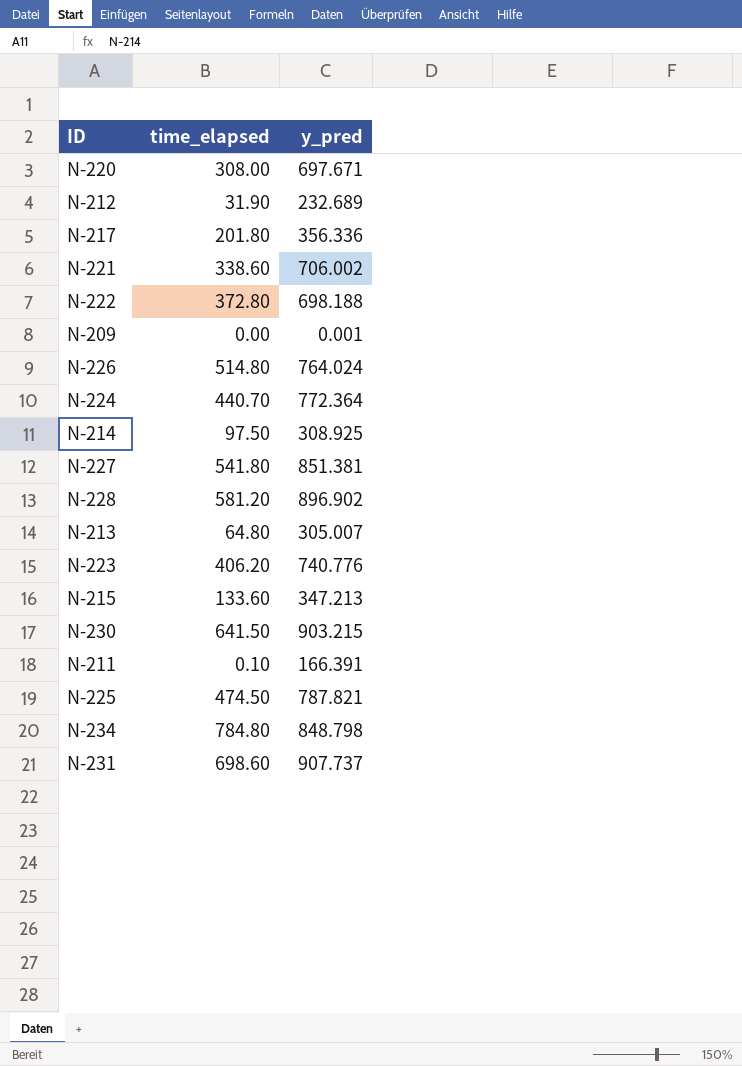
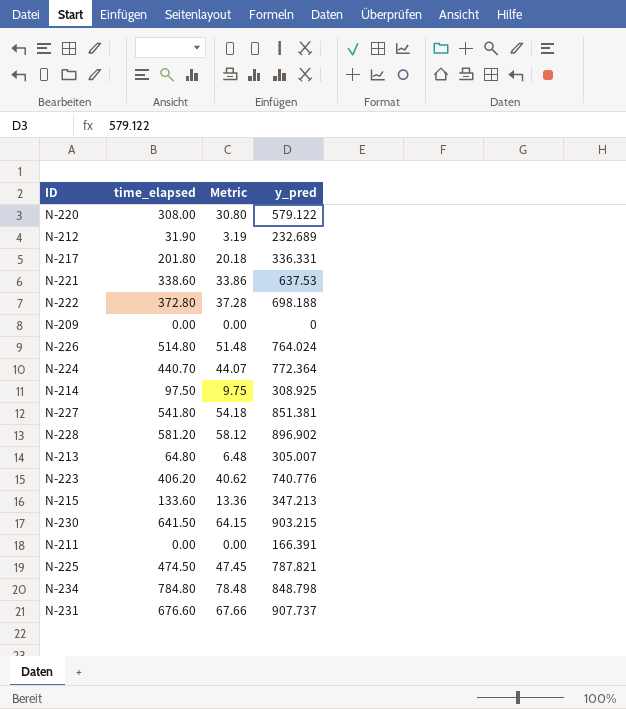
column Metric | formula: none -> [time_elapsed] * 0.1
N-220 | y_pred: 697.671 -> 579.122
N-217 | y_pred: 356.336 -> 336.331
N-221 | y_pred: 706.002 -> 637.53
N-209 | y_pred: 0.001 -> 0
N-211 | time_elapsed: 0.10 -> 0.00
N-231 | time_elapsed: 698.60 -> 676.60

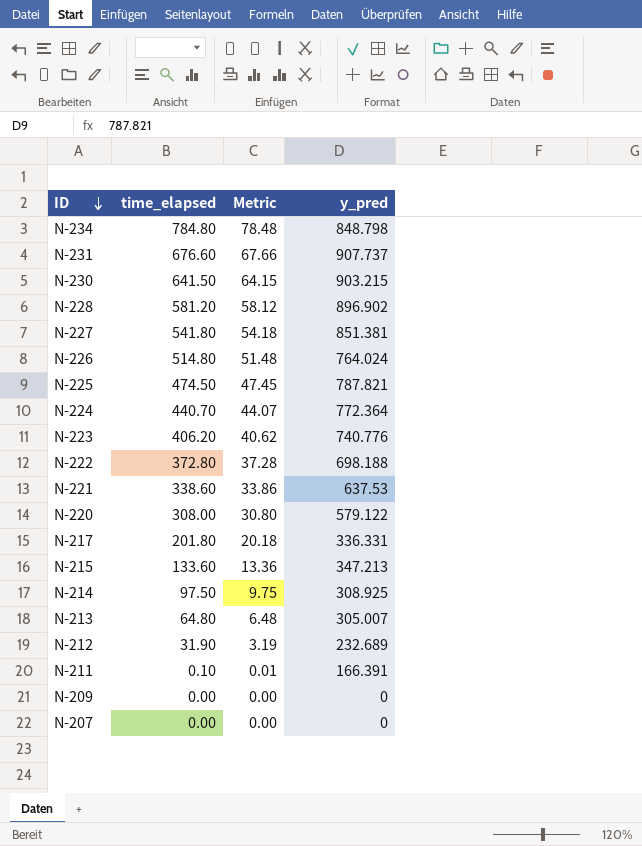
row order: none -> ID descending
N-211 | time_elapsed: 0.00 -> 0.10
N-211 | Metric: 0.00 -> 0.01
row N-207: none -> 0.00 | 0.00 | 0

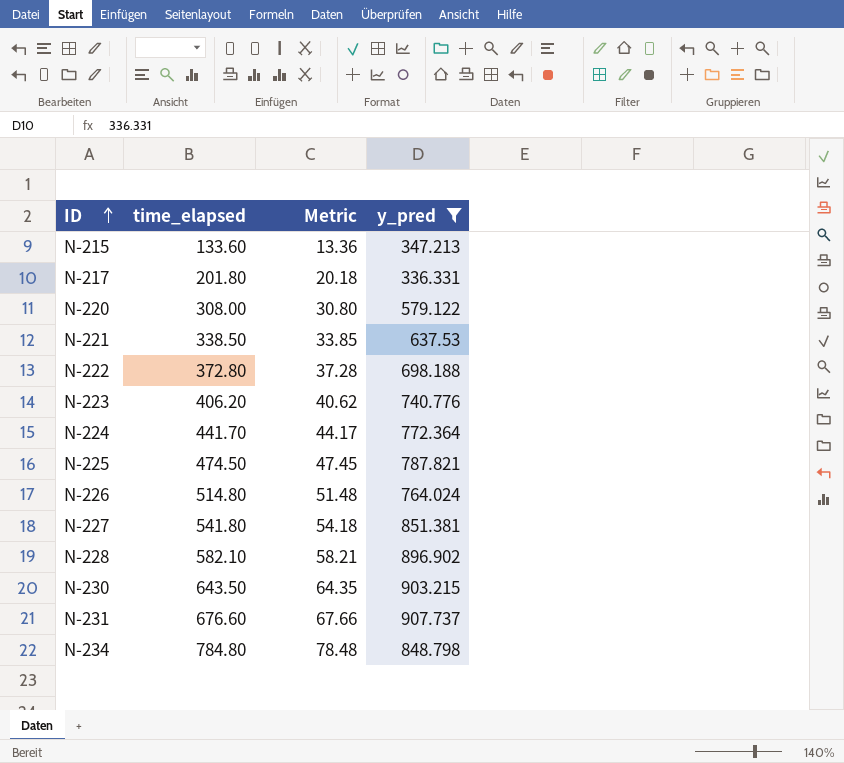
filter: none -> y_pred >= 336.331
row order: ID descending -> ID ascending
N-221 | time_elapsed: 338.60 -> 338.50
N-221 | Metric: 33.86 -> 33.85
N-224 | time_elapsed: 440.70 -> 441.70
N-224 | Metric: 44.07 -> 44.17
N-228 | time_elapsed: 581.20 -> 582.10
N-228 | Metric: 58.12 -> 58.21
N-230 | time_elapsed: 641.50 -> 643.50
N-230 | Metric: 64.15 -> 64.35

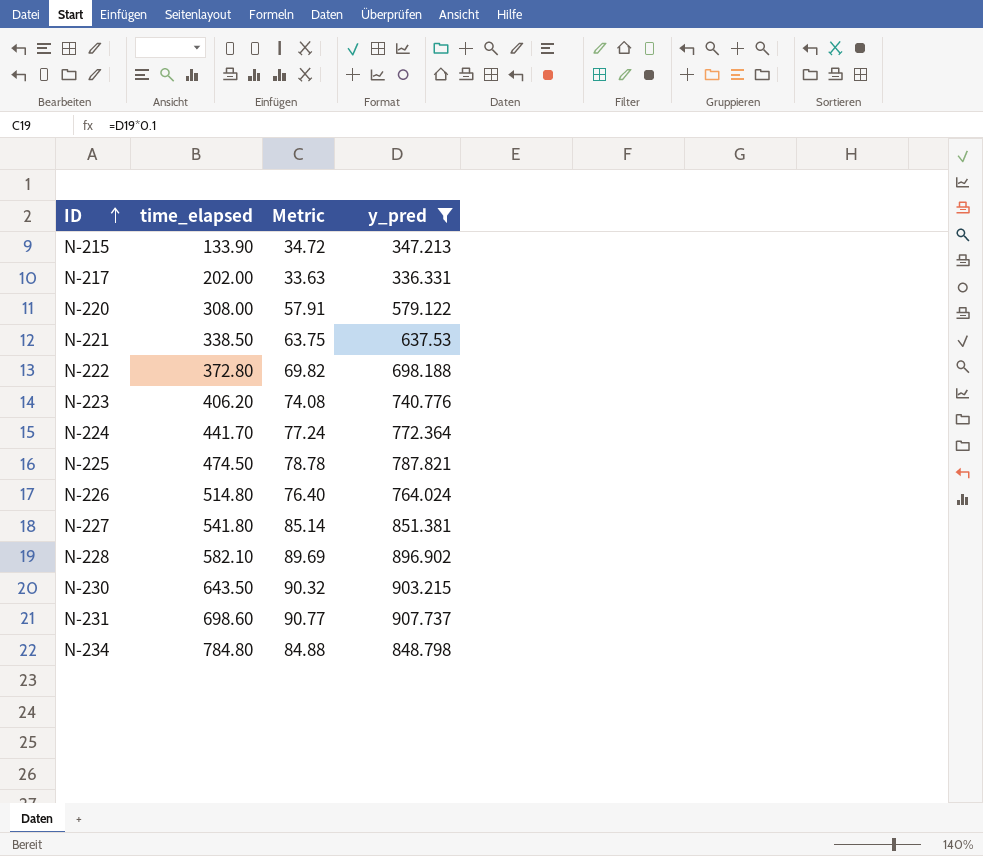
column Metric | formula: [time_elapsed] * 0.1 -> [y_pred] * 0.1
N-215 | time_elapsed: 133.60 -> 133.90
N-217 | time_elapsed: 201.80 -> 202.00
N-231 | time_elapsed: 676.60 -> 698.60

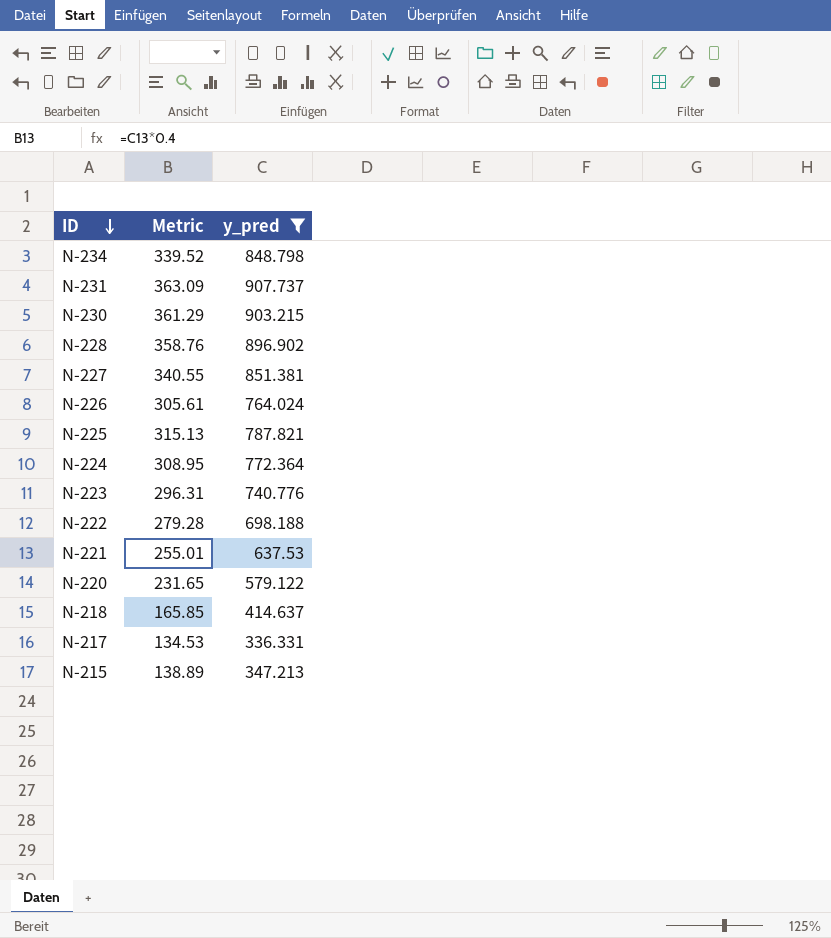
row order: ID ascending -> ID descending
column time_elapsed | position: 2 -> none
column Metric | formula: [y_pred] * 0.1 -> [y_pred] * 0.4
row N-218: none -> 165.85 | 414.637

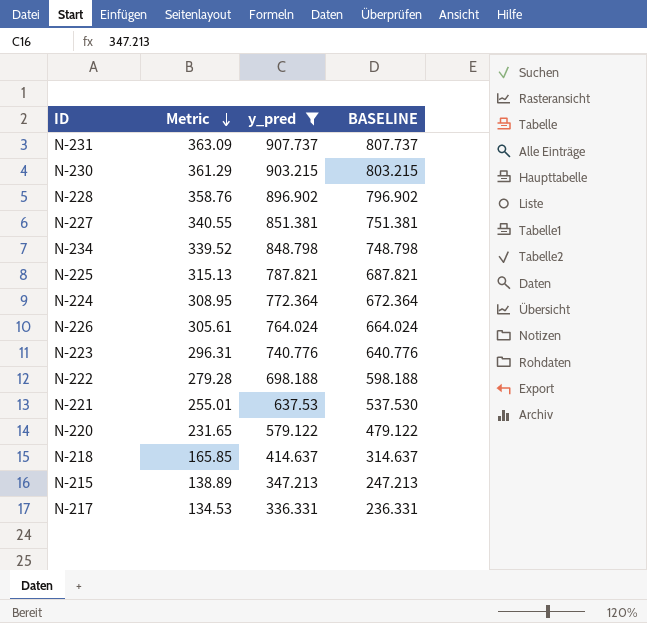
row order: ID descending -> Metric descending
column BASELINE | formula: none -> [y_pred] - 100

